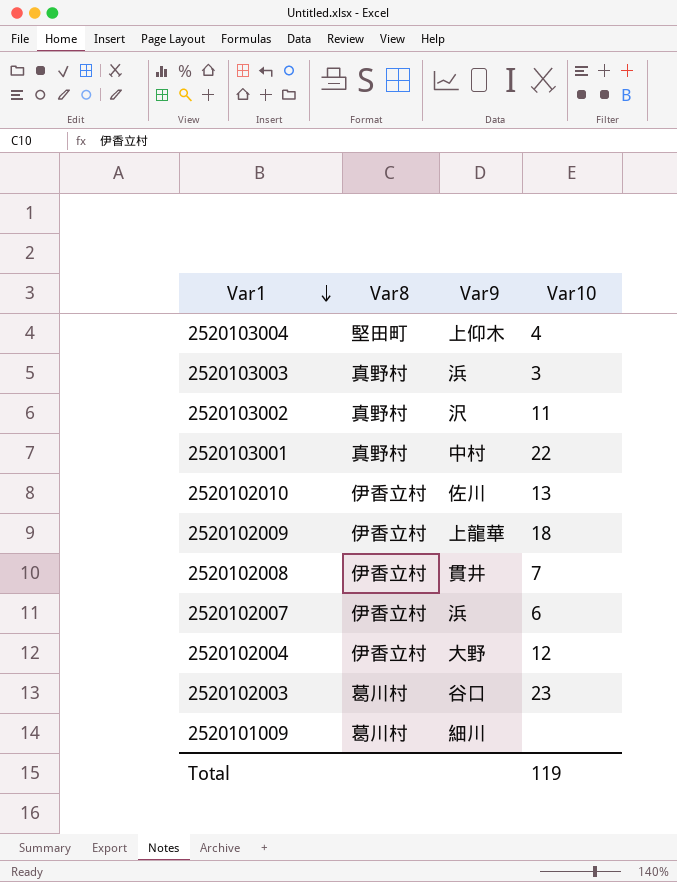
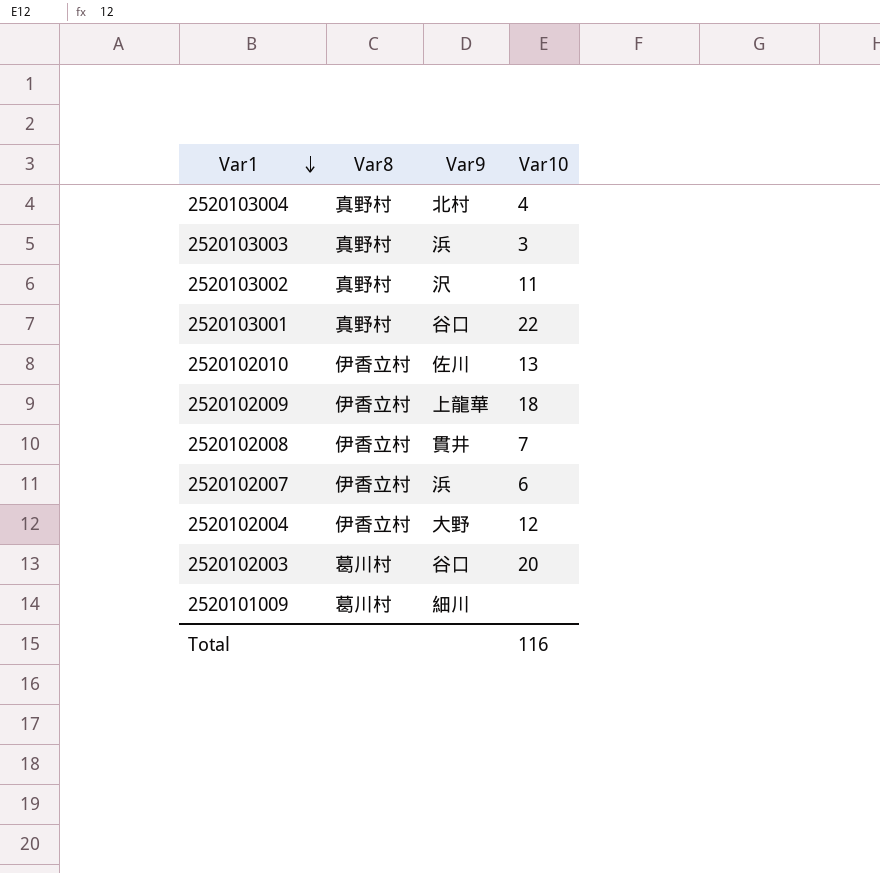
2520103004 | Var8: 堅田町 -> 真野村
2520103004 | Var9: 上仰木 -> 北村
2520103001 | Var9: 中村 -> 谷口
2520102003 | Var10: 23 -> 20
Total | Var10: 119 -> 116

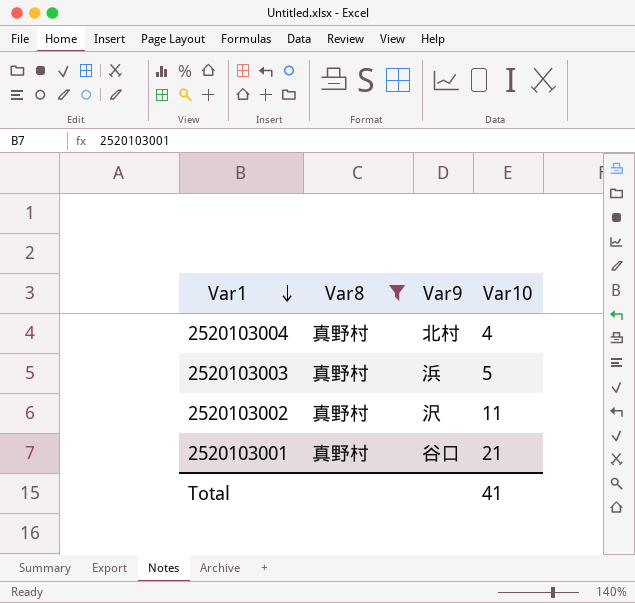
filter: none -> Var8 = 真野村
2520103003 | Var10: 3 -> 5
2520103001 | Var10: 22 -> 21
Total | Var10: 116 -> 41

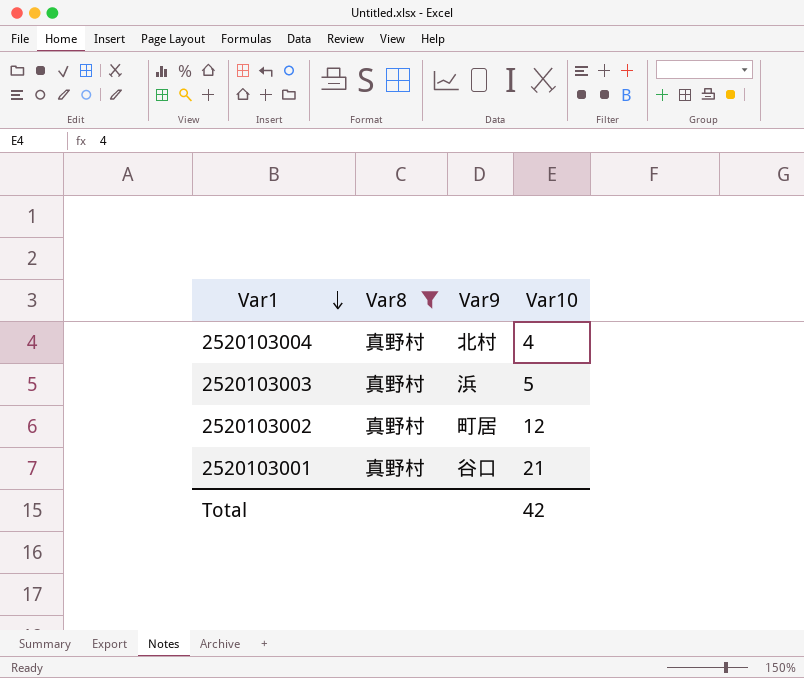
2520103002 | Var9: 沢 -> 町居
2520103002 | Var10: 11 -> 12
Total | Var10: 41 -> 42

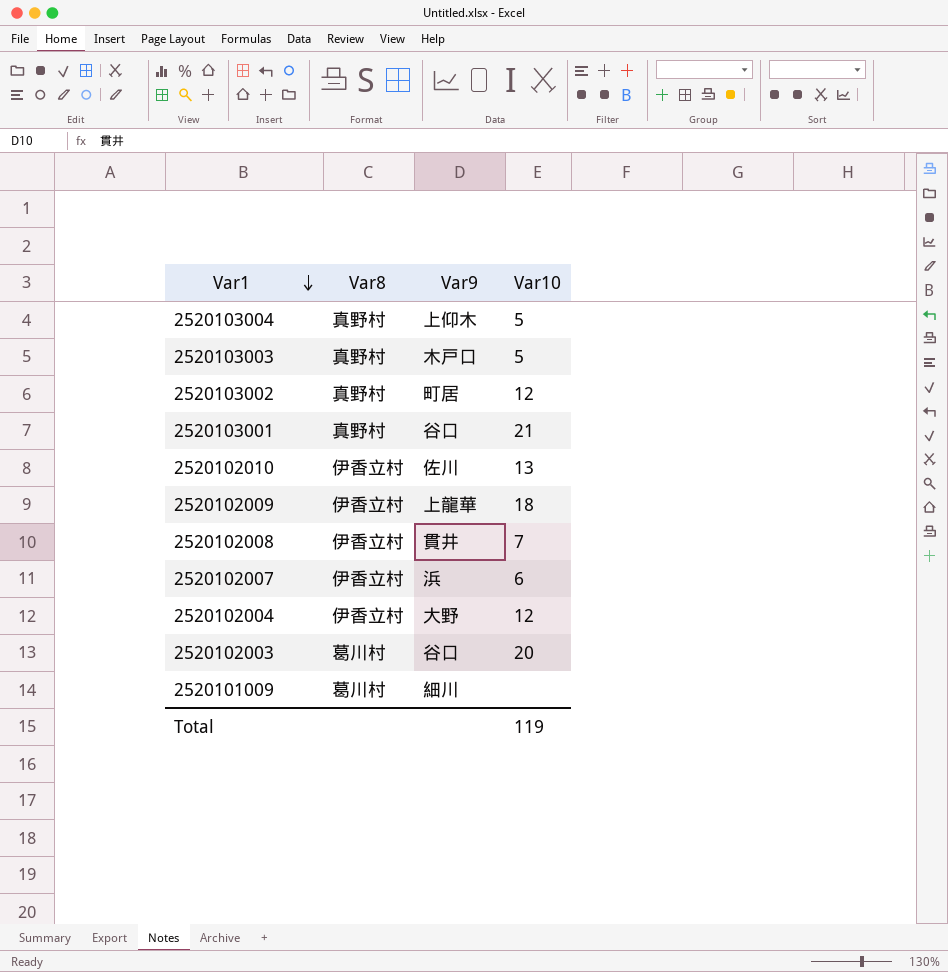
filter: Var8 = 真野村 -> none
2520103004 | Var9: 北村 -> 上仰木
2520103004 | Var10: 4 -> 5
2520103003 | Var9: 浜 -> 木戸口
Total | Var10: 42 -> 119

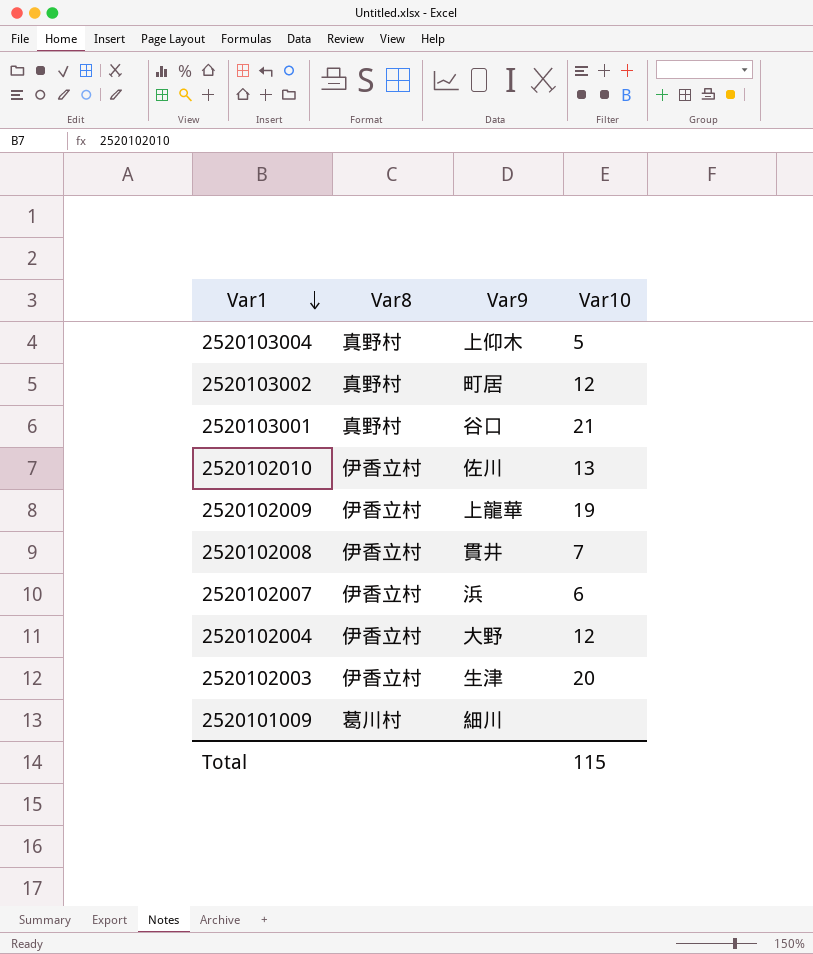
row 2520103003: 真野村 | 木戸口 | 5 -> none
2520102009 | Var10: 18 -> 19
2520102003 | Var8: 葛川村 -> 伊香立村
2520102003 | Var9: 谷口 -> 生津
Total | Var10: 119 -> 115

